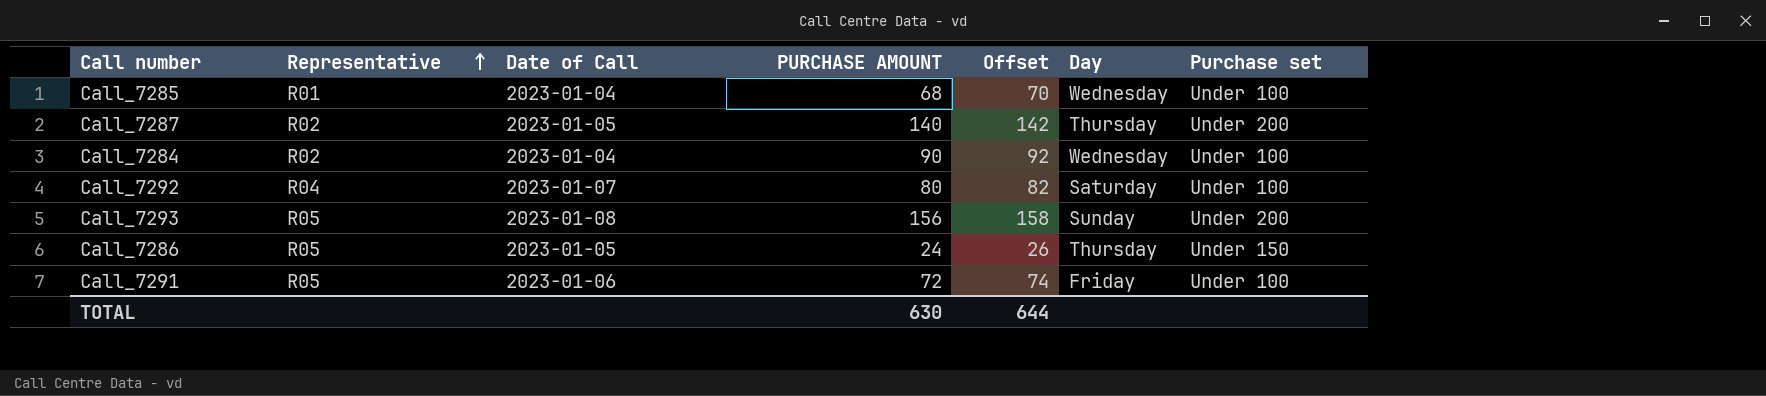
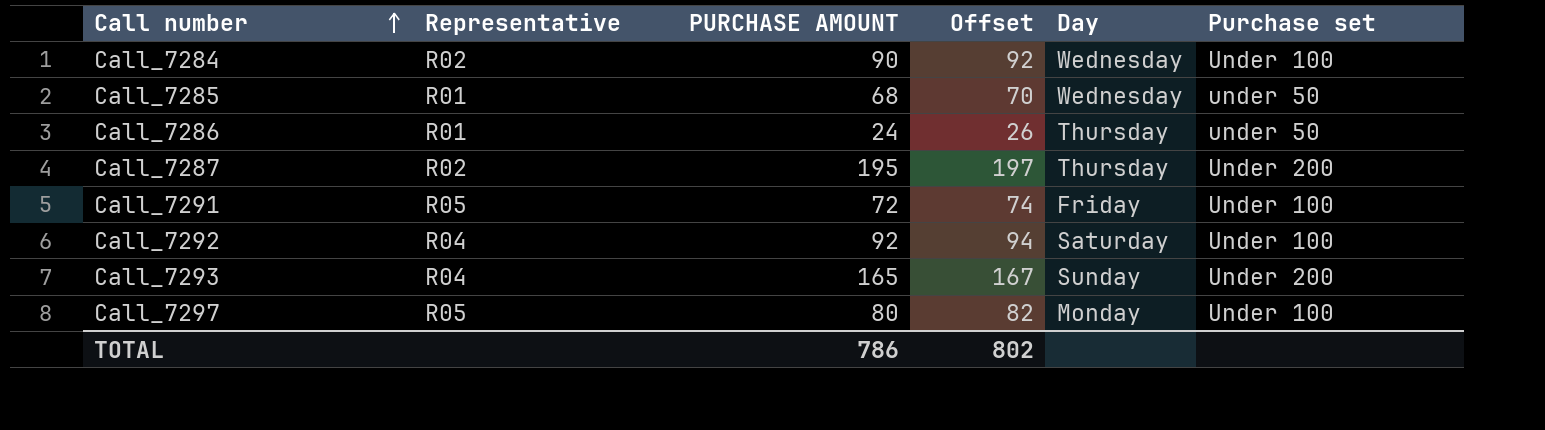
row order: Representative ascending -> Call number ascending
column Date of Call | position: 3 -> none
Call_7285 | Purchase set: Under 100 -> under 50
Call_7286 | Representative: R05 -> R01
Call_7286 | Purchase set: Under 150 -> under 50
Call_7287 | PURCHASE AMOUNT: 140 -> 195
Call_7287 | Offset: 142 -> 197
Call_7292 | PURCHASE AMOUNT: 80 -> 92
Call_7292 | Offset: 82 -> 94
Call_7293 | Representative: R05 -> R04
Call_7293 | PURCHASE AMOUNT: 156 -> 165
Call_7293 | Offset: 158 -> 167
row Call_7297: none -> R05 | 80 | 82 | Monday | Under 100
TOTAL | PURCHASE AMOUNT: 630 -> 786
TOTAL | Offset: 644 -> 802

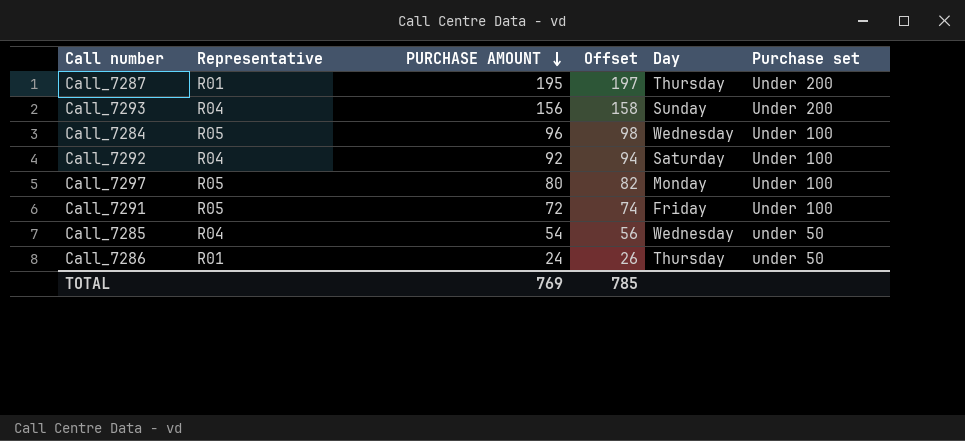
row order: Call number ascending -> PURCHASE AMOUNT descending
Call_7287 | Representative: R02 -> R01
Call_7293 | PURCHASE AMOUNT: 165 -> 156
Call_7293 | Offset: 167 -> 158
Call_7284 | Representative: R02 -> R05
Call_7284 | PURCHASE AMOUNT: 90 -> 96
Call_7284 | Offset: 92 -> 98
Call_7285 | Representative: R01 -> R04
Call_7285 | PURCHASE AMOUNT: 68 -> 54
Call_7285 | Offset: 70 -> 56
TOTAL | PURCHASE AMOUNT: 786 -> 769
TOTAL | Offset: 802 -> 785

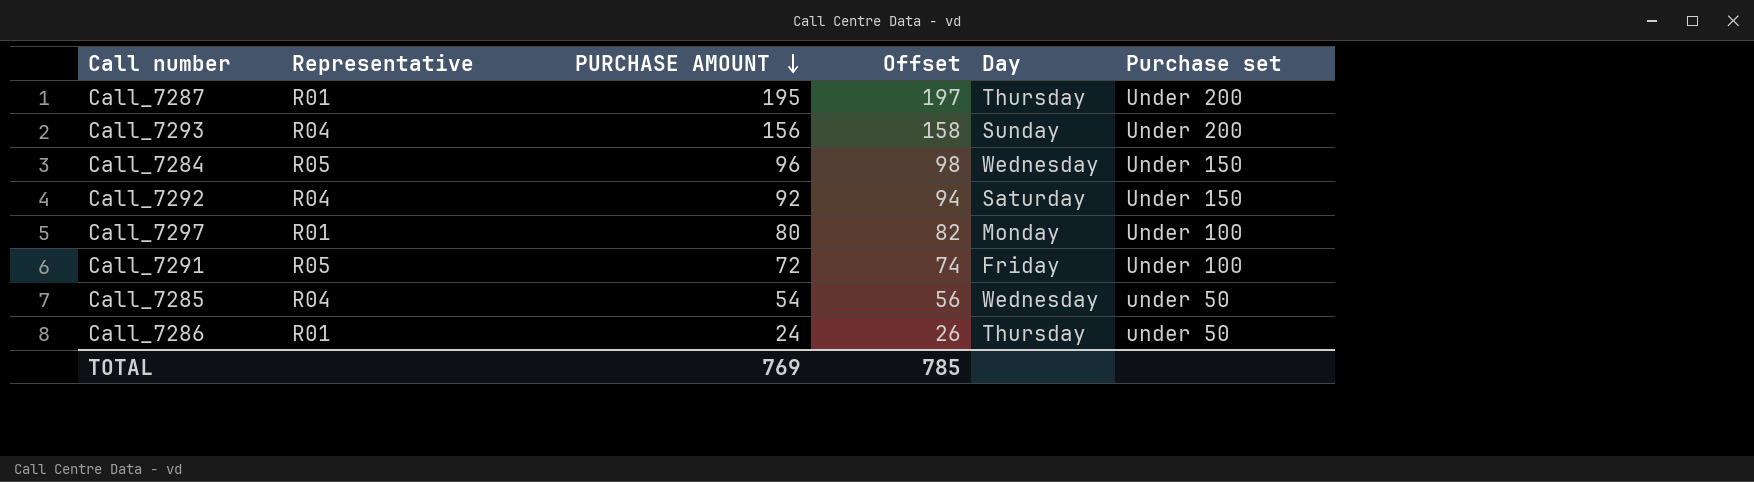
Call_7284 | Purchase set: Under 100 -> Under 150
Call_7292 | Purchase set: Under 100 -> Under 150
Call_7297 | Representative: R05 -> R01

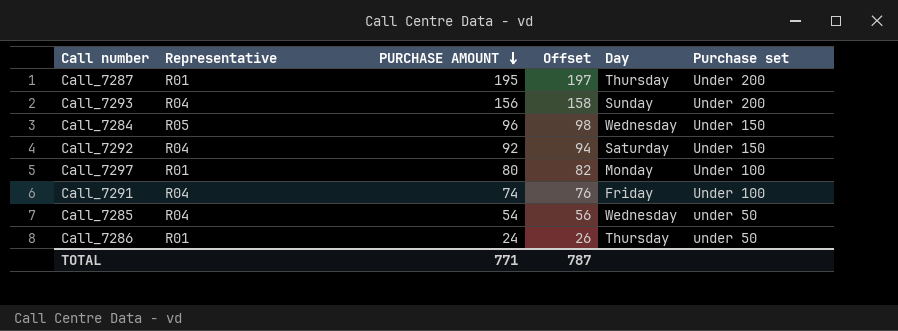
Call_7291 | Representative: R05 -> R04
Call_7291 | PURCHASE AMOUNT: 72 -> 74
Call_7291 | Offset: 74 -> 76
TOTAL | PURCHASE AMOUNT: 769 -> 771
TOTAL | Offset: 785 -> 787

